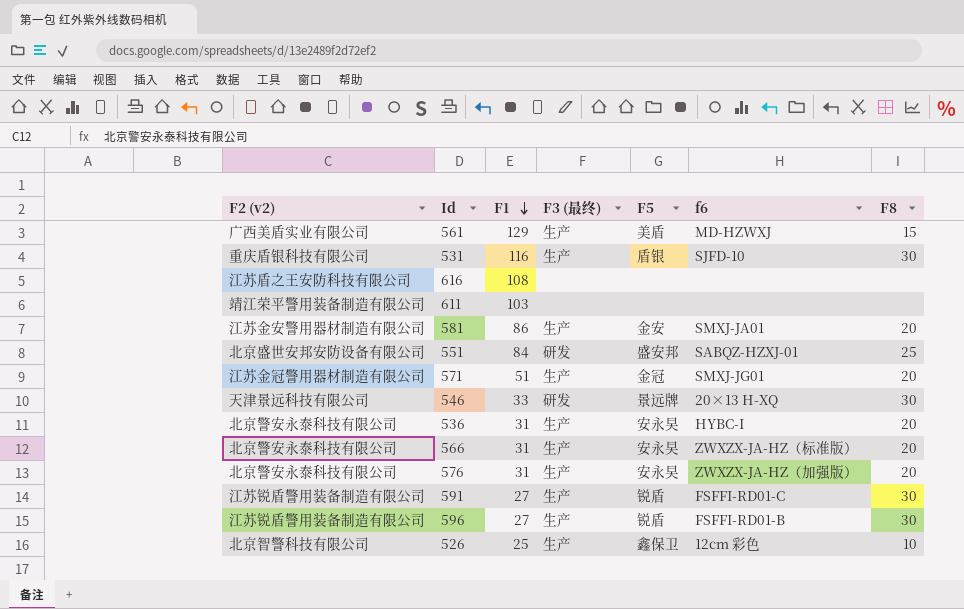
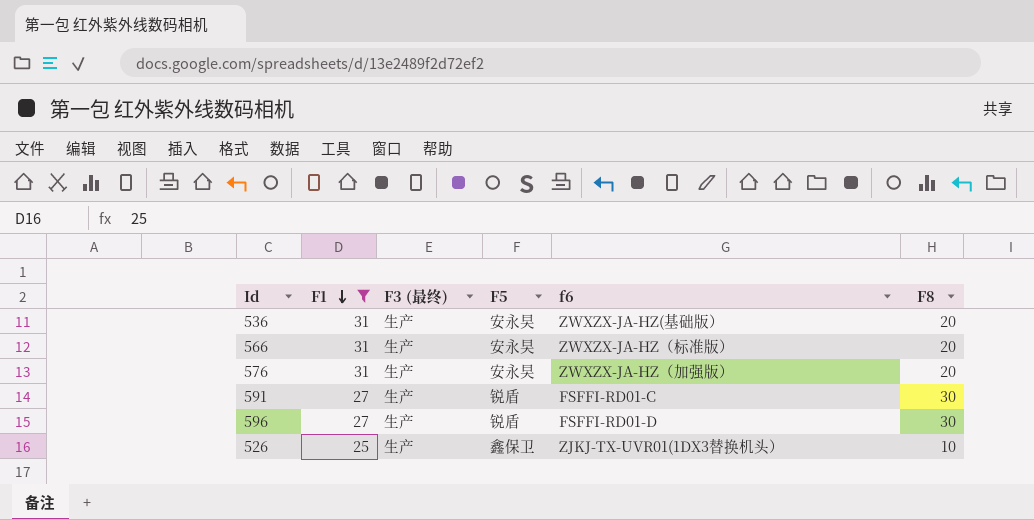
filter: none -> F1 <= 31
column F2 (v2) | position: 1 -> none
536 | f6: HYBC-I -> ZWXZX-JA-HZ(基础版）
596 | f6: FSFFI-RD01-B -> FSFFI-RD01-D
526 | f6: 12cm 彩色 -> ZJKJ-TX-UVR01(1DX3替换机头）

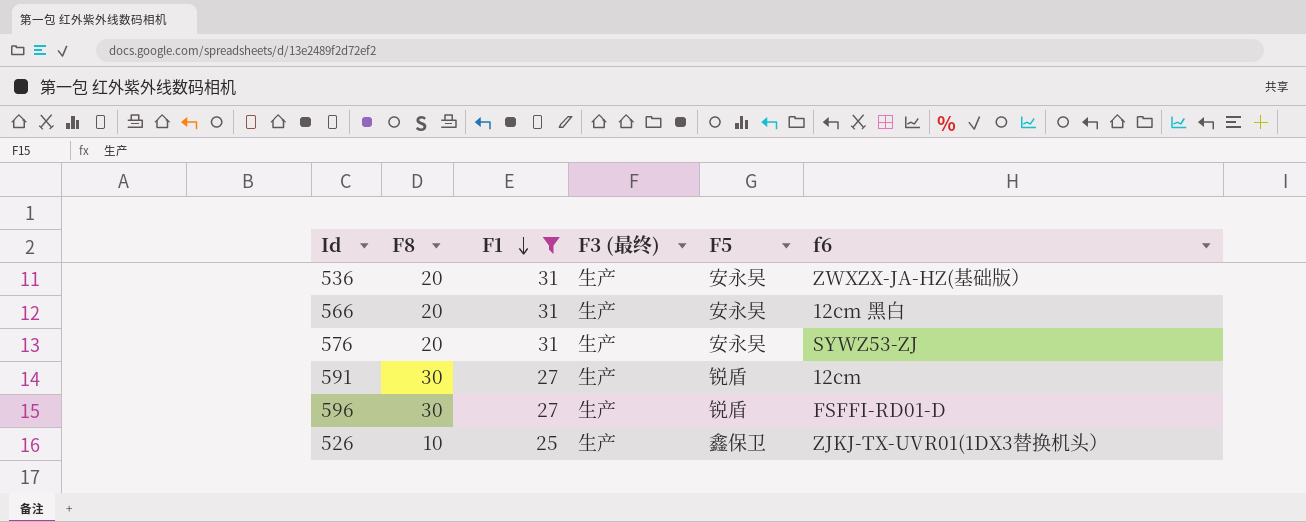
column F8 | position: 6 -> 2
566 | f6: ZWXZX-JA-HZ（标准版） -> 12cm 黑白
576 | f6: ZWXZX-JA-HZ（加强版） -> SYWZ53-ZJ
591 | f6: FSFFI-RD01-C -> 12cm

